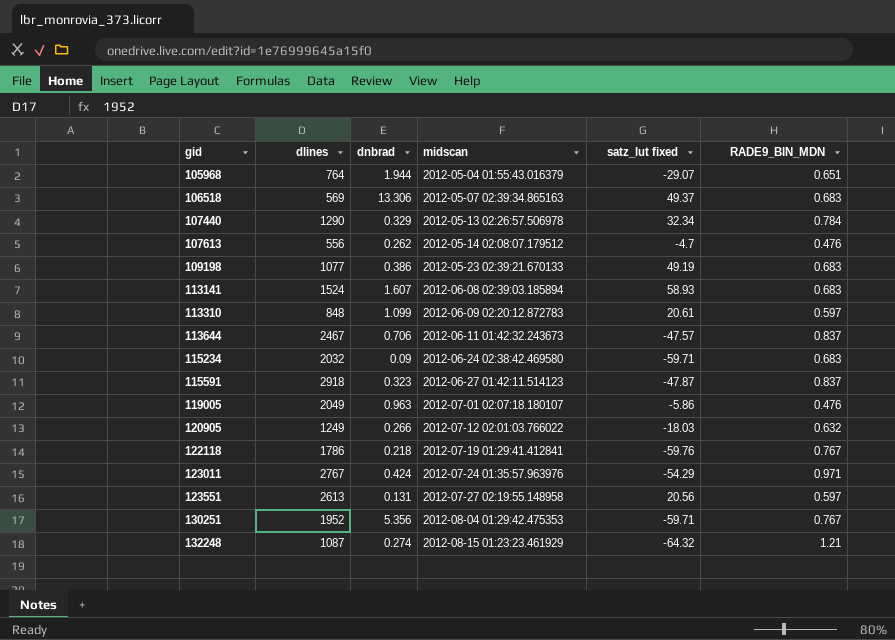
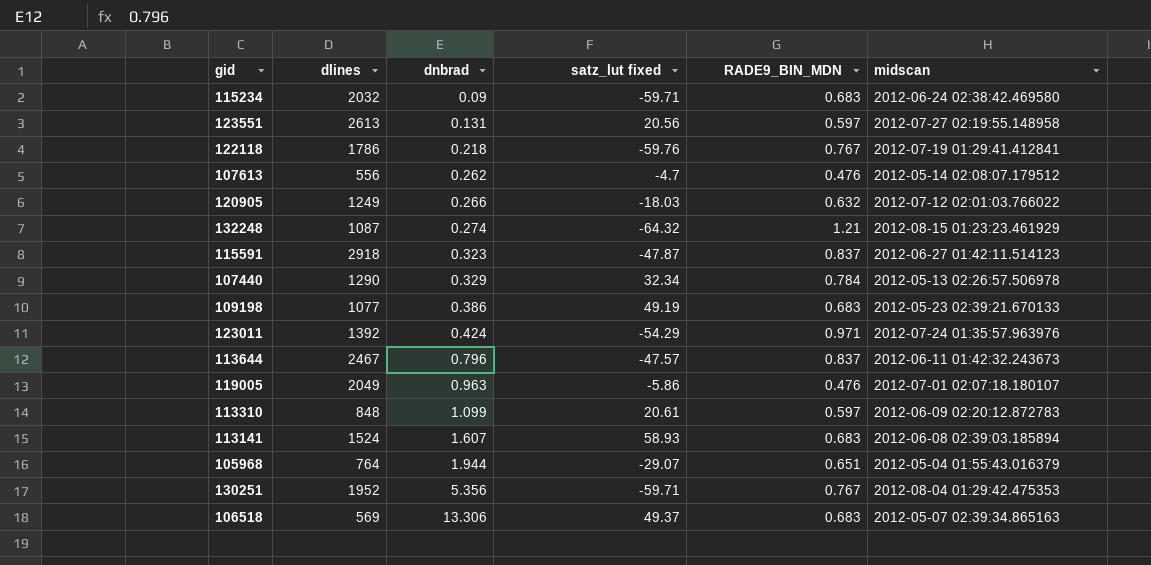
row order: gid ascending -> dnbrad ascending
column midscan | position: 4 -> 6
123011 | dlines: 2767 -> 1392
113644 | dnbrad: 0.706 -> 0.796

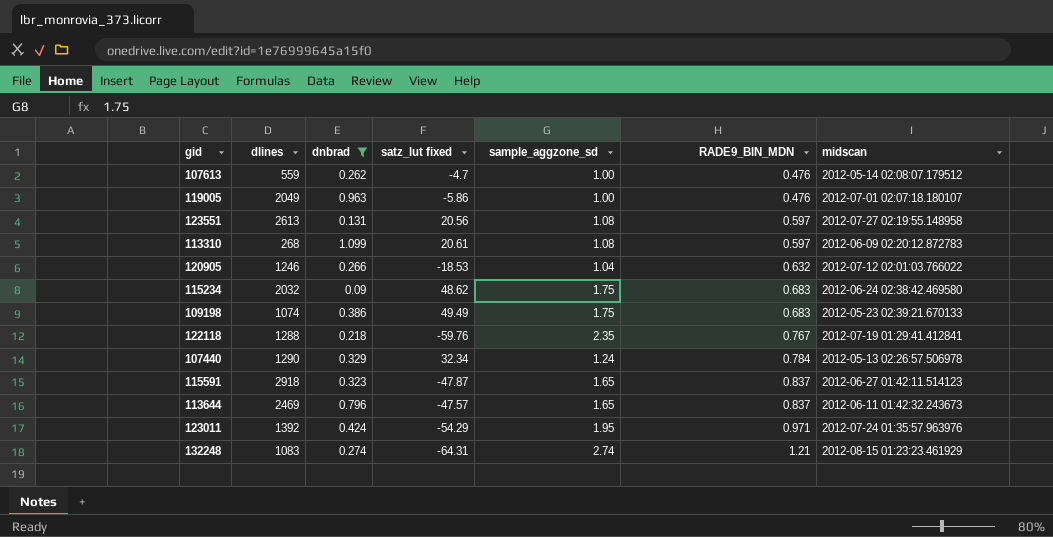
filter: none -> dnbrad <= 1.099
row order: dnbrad ascending -> RADE9_BIN_MDN ascending
column sample_aggzone_sd | position: none -> 5
107613 | dlines: 556 -> 559
113310 | dlines: 848 -> 268
120905 | dlines: 1249 -> 1246
120905 | satz_lut fixed: -18.03 -> -18.53
115234 | satz_lut fixed: -59.71 -> 48.62
109198 | dlines: 1077 -> 1074
109198 | satz_lut fixed: 49.19 -> 49.49
122118 | dlines: 1786 -> 1288
113644 | dlines: 2467 -> 2469
132248 | dlines: 1087 -> 1083
132248 | satz_lut fixed: -64.32 -> -64.31

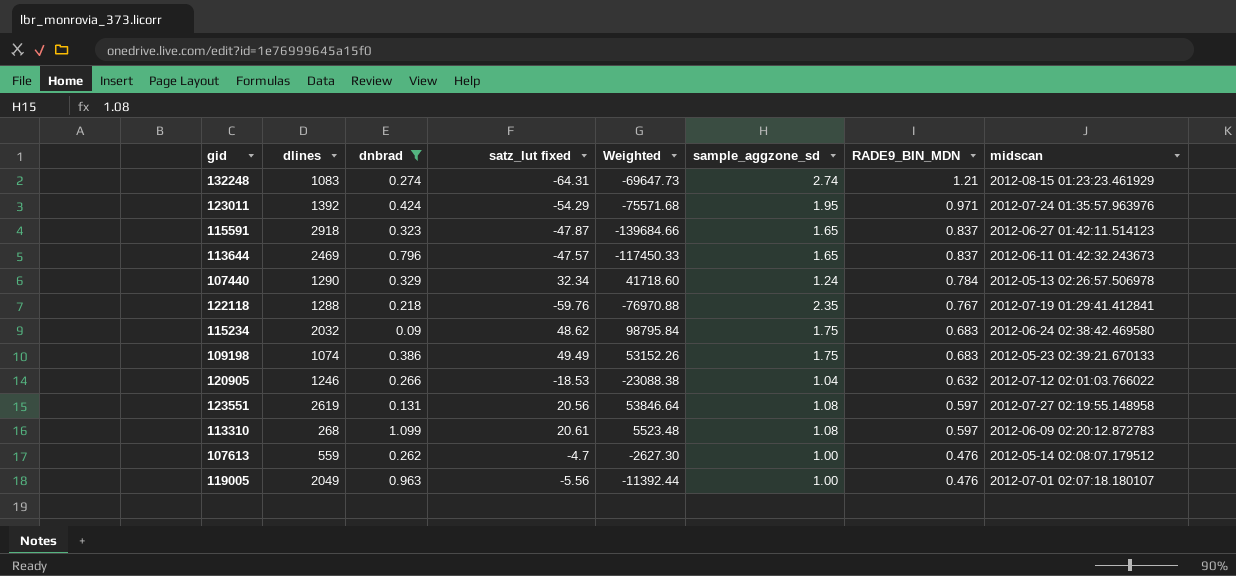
row order: RADE9_BIN_MDN ascending -> RADE9_BIN_MDN descending
column Weighted | formula: none -> [dlines] * [satz_lut fixed]
123551 | dlines: 2613 -> 2619
119005 | satz_lut fixed: -5.86 -> -5.56

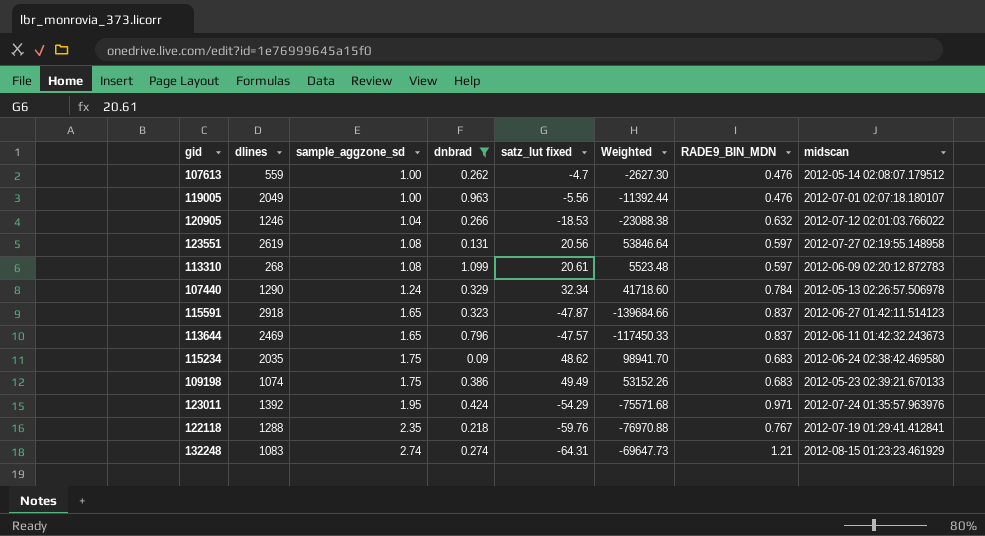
row order: RADE9_BIN_MDN descending -> sample_aggzone_sd ascending
column sample_aggzone_sd | position: 6 -> 3
115234 | dlines: 2032 -> 2035
115234 | Weighted: 98795.84 -> 98941.70

